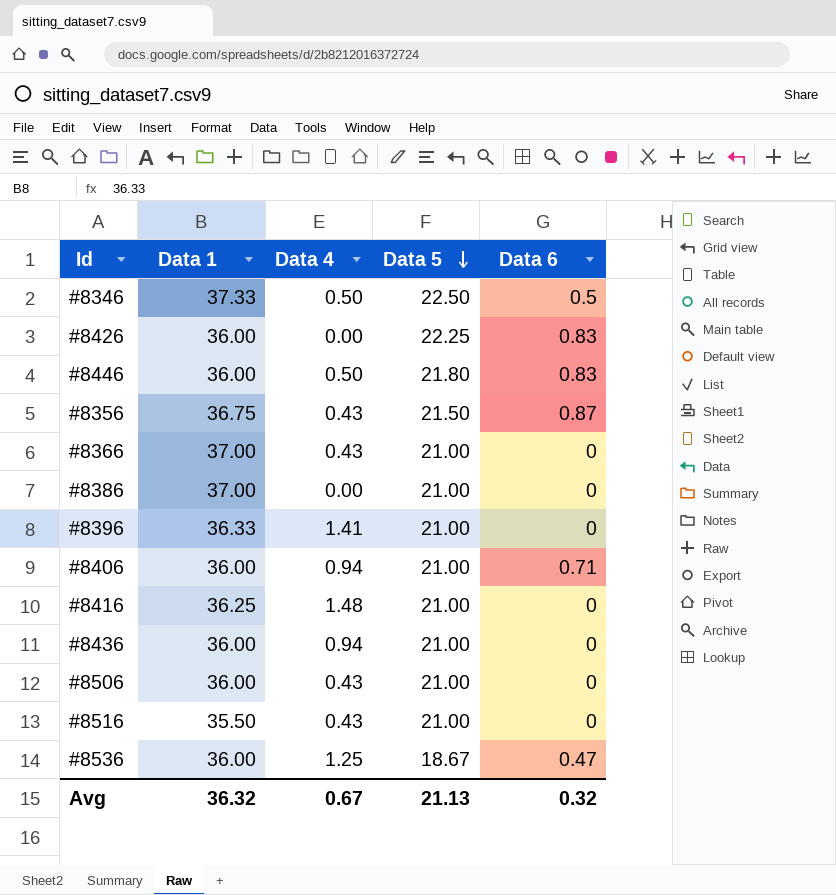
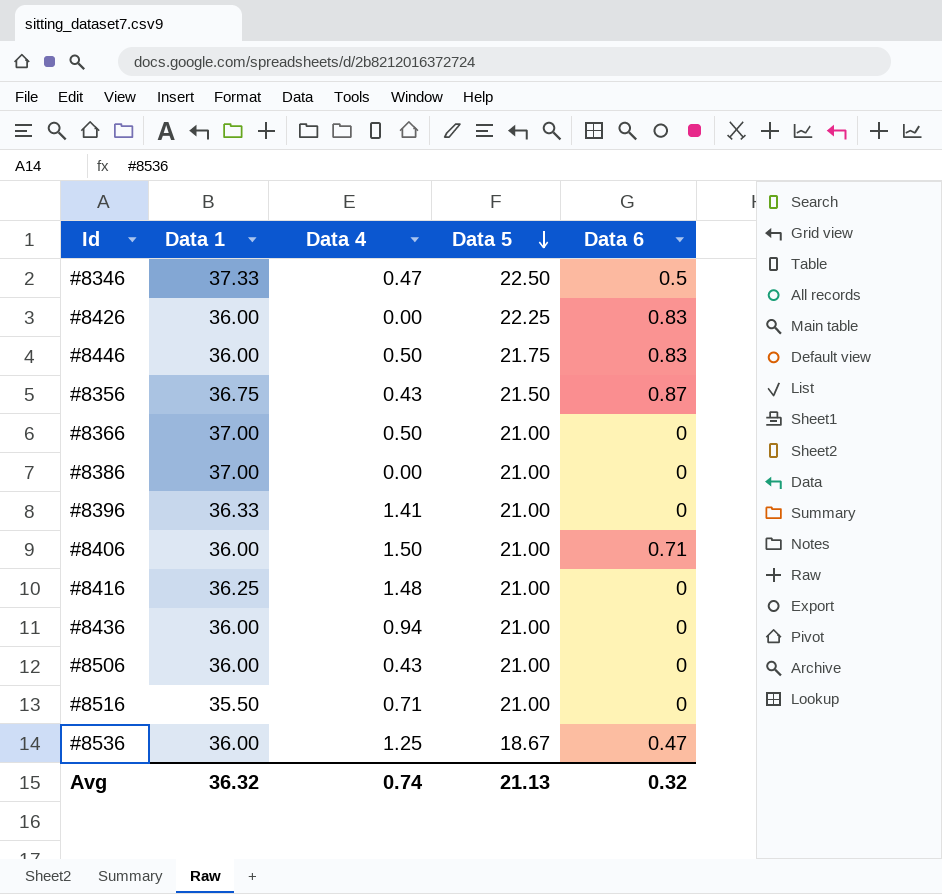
#8346 | Data 4: 0.50 -> 0.47
#8446 | Data 5: 21.80 -> 21.75
#8366 | Data 4: 0.43 -> 0.50
#8406 | Data 4: 0.94 -> 1.50
#8516 | Data 4: 0.43 -> 0.71
Avg | Data 4: 0.67 -> 0.74

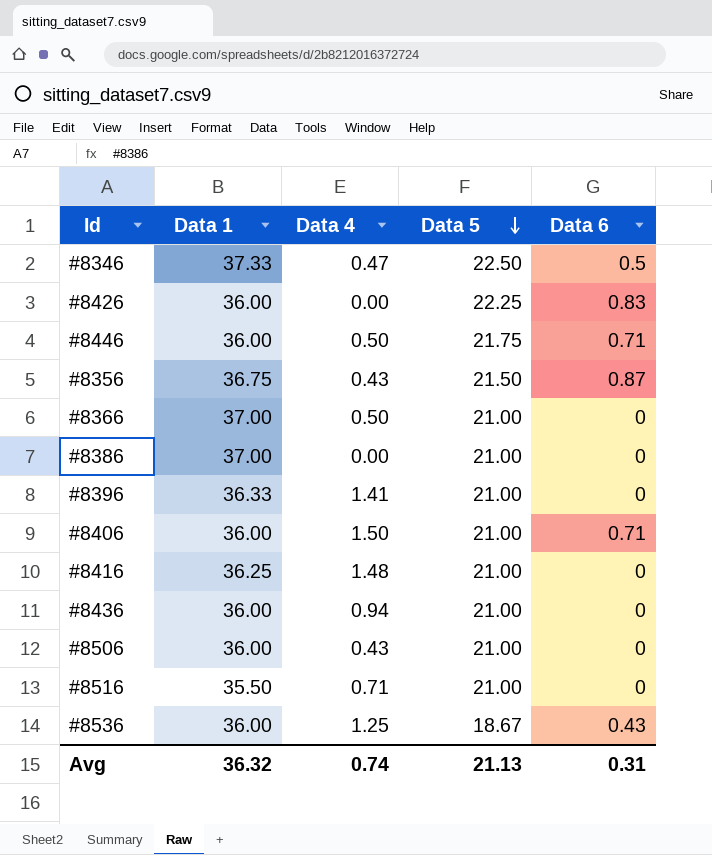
#8446 | Data 6: 0.83 -> 0.71
#8536 | Data 6: 0.47 -> 0.43
Avg | Data 6: 0.32 -> 0.31

